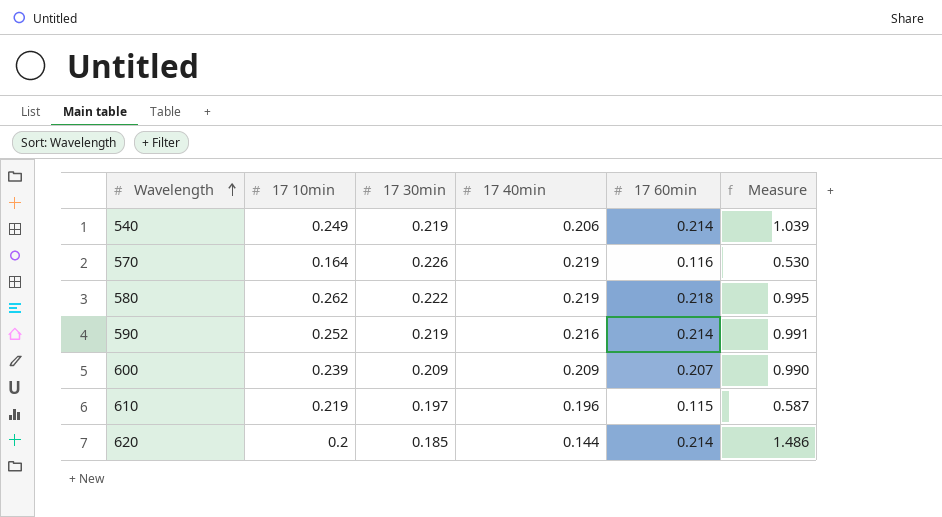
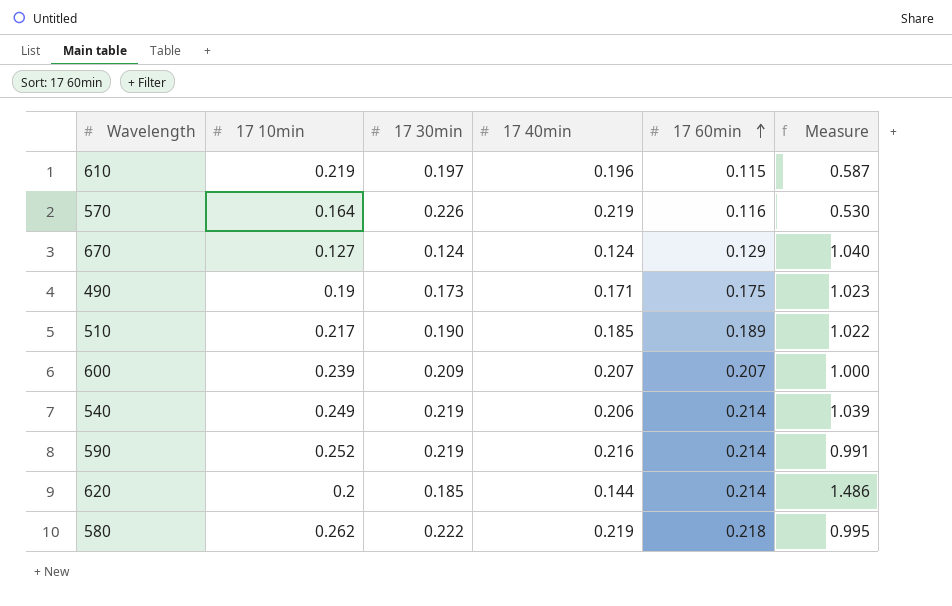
row order: Wavelength ascending -> 17 60min ascending
row 670: none -> 0.127 | 0.124 | 0.124 | 0.129 | 1.040
row 490: none -> 0.19 | 0.173 | 0.171 | 0.175 | 1.023
row 510: none -> 0.217 | 0.190 | 0.185 | 0.189 | 1.022
600 | 17 40min: 0.209 -> 0.207
600 | Measure: 0.990 -> 1.000

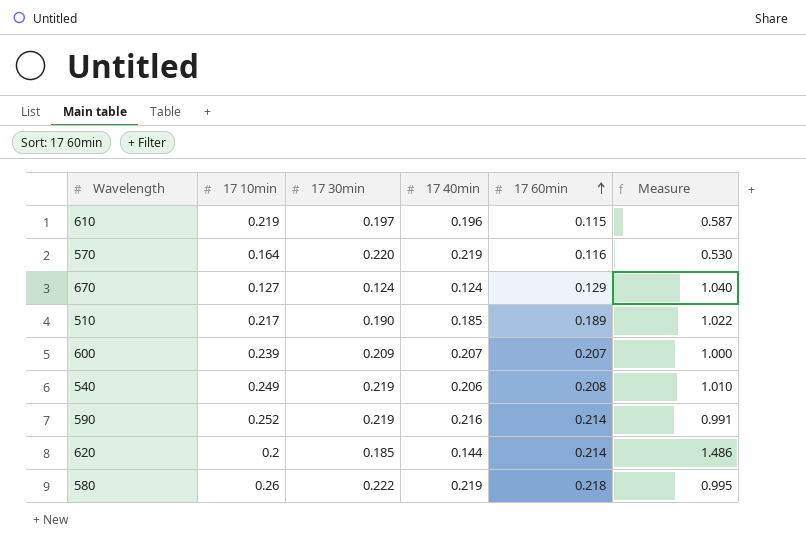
row 490: 0.19 | 0.173 | 0.171 | 0.175 | 1.023 -> none
570 | 17 30min: 0.226 -> 0.220
540 | 17 60min: 0.214 -> 0.208
540 | Measure: 1.039 -> 1.010
580 | 17 10min: 0.262 -> 0.26

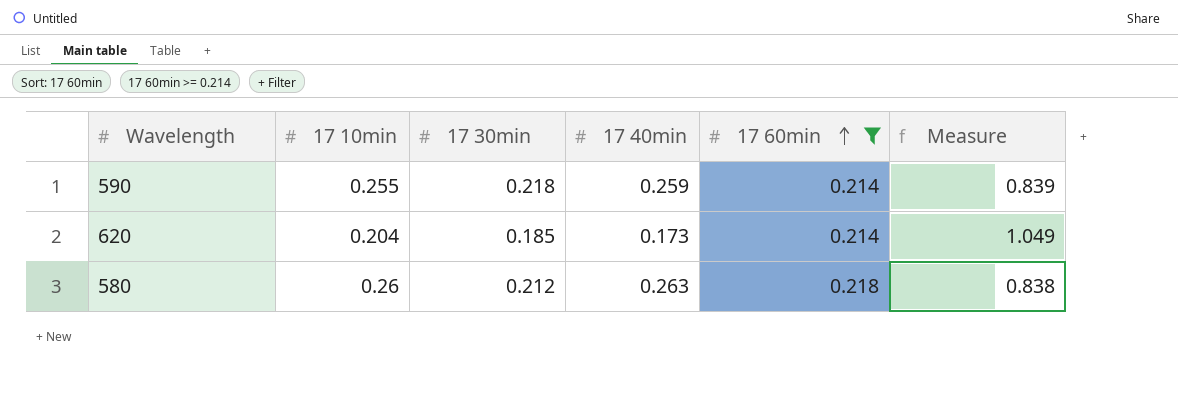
filter: none -> 17 60min >= 0.214
column Measure | formula: [17 60min] / [17 40min] -> [17 60min] / [17 10min]
590 | 17 10min: 0.252 -> 0.255
590 | 17 30min: 0.219 -> 0.218
590 | 17 40min: 0.216 -> 0.259
620 | 17 10min: 0.2 -> 0.204
620 | 17 40min: 0.144 -> 0.173
580 | 17 30min: 0.222 -> 0.212
580 | 17 40min: 0.219 -> 0.263

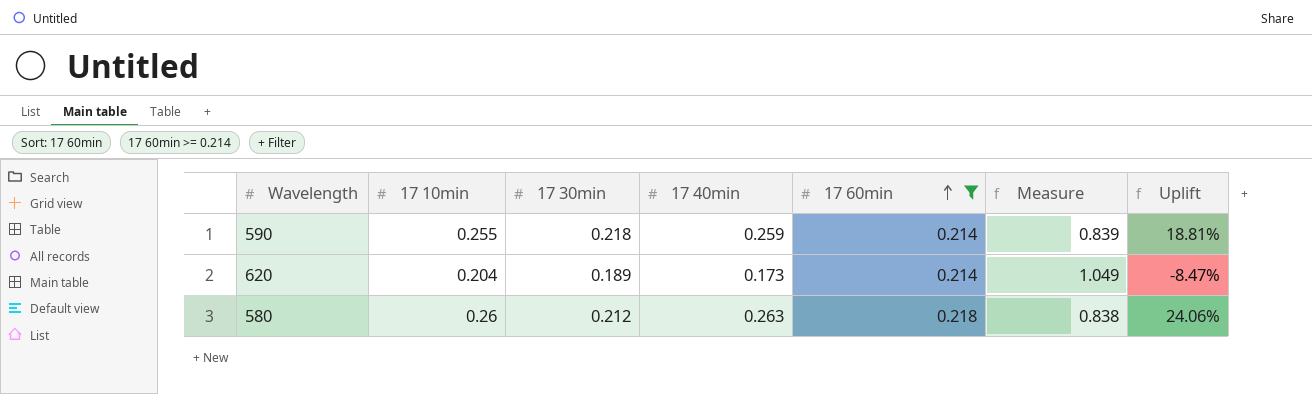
column Uplift | formula: none -> ([17 40min] - [17 30min]) / [17 30min]
620 | 17 30min: 0.185 -> 0.189

